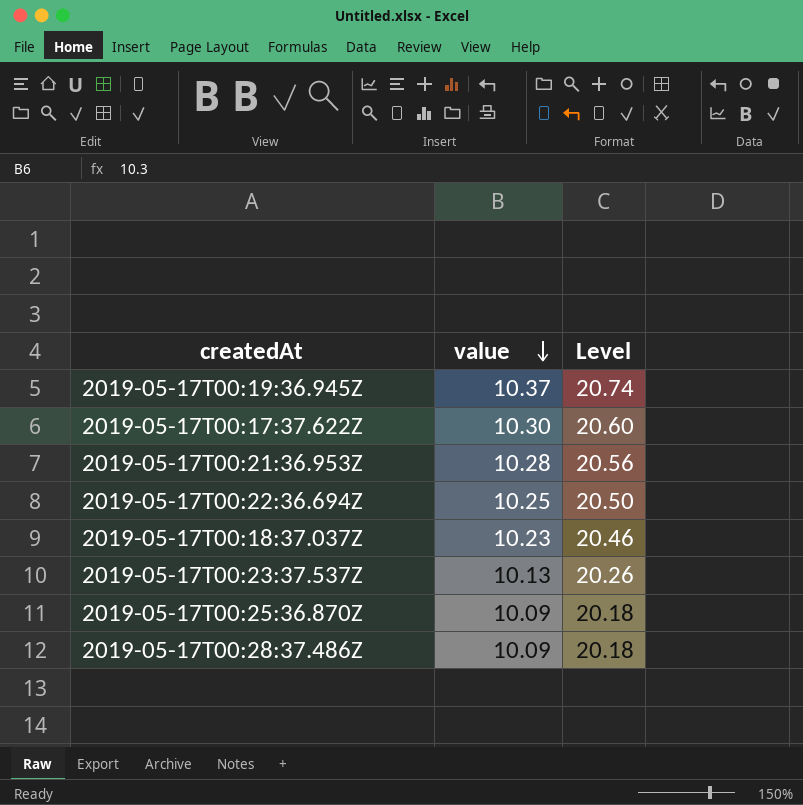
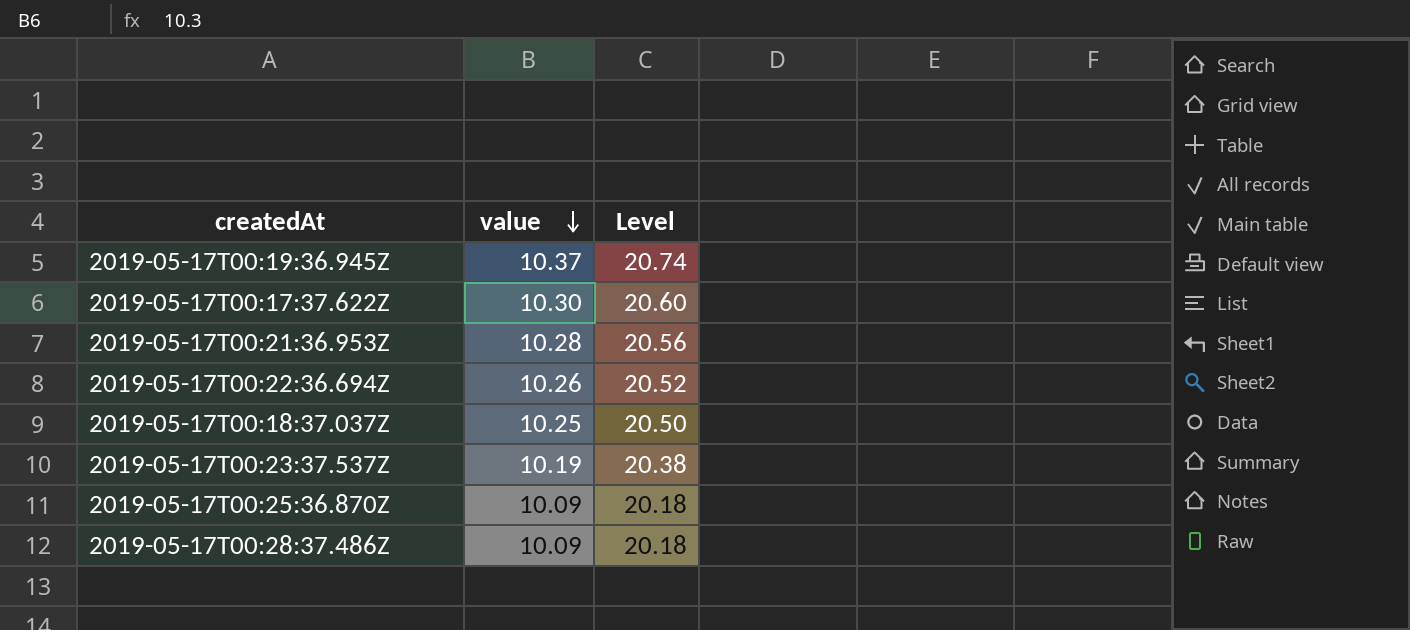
2019-05-17T00:22:36.694Z | value: 10.25 -> 10.26
2019-05-17T00:22:36.694Z | Level: 20.50 -> 20.52
2019-05-17T00:18:37.037Z | value: 10.23 -> 10.25
2019-05-17T00:18:37.037Z | Level: 20.46 -> 20.50
2019-05-17T00:23:37.537Z | value: 10.13 -> 10.19
2019-05-17T00:23:37.537Z | Level: 20.26 -> 20.38

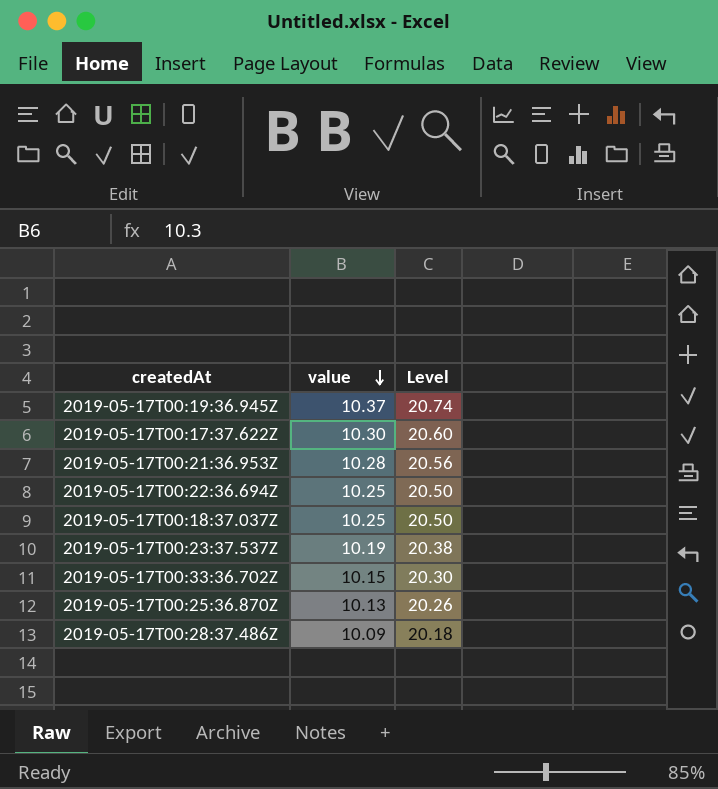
2019-05-17T00:22:36.694Z | value: 10.26 -> 10.25
2019-05-17T00:22:36.694Z | Level: 20.52 -> 20.50
row 2019-05-17T00:33:36.702Z: none -> 10.15 | 20.30
2019-05-17T00:25:36.870Z | value: 10.09 -> 10.13
2019-05-17T00:25:36.870Z | Level: 20.18 -> 20.26

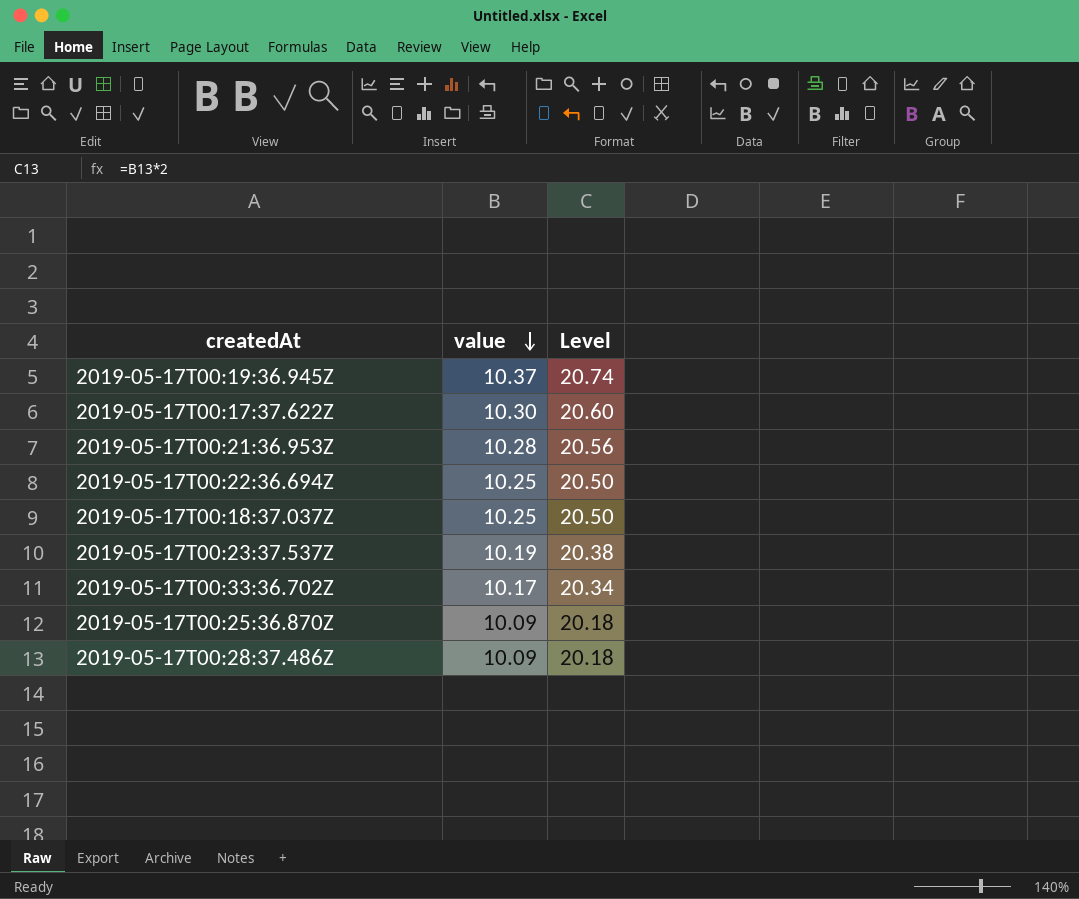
2019-05-17T00:33:36.702Z | value: 10.15 -> 10.17
2019-05-17T00:33:36.702Z | Level: 20.30 -> 20.34
2019-05-17T00:25:36.870Z | value: 10.13 -> 10.09
2019-05-17T00:25:36.870Z | Level: 20.26 -> 20.18

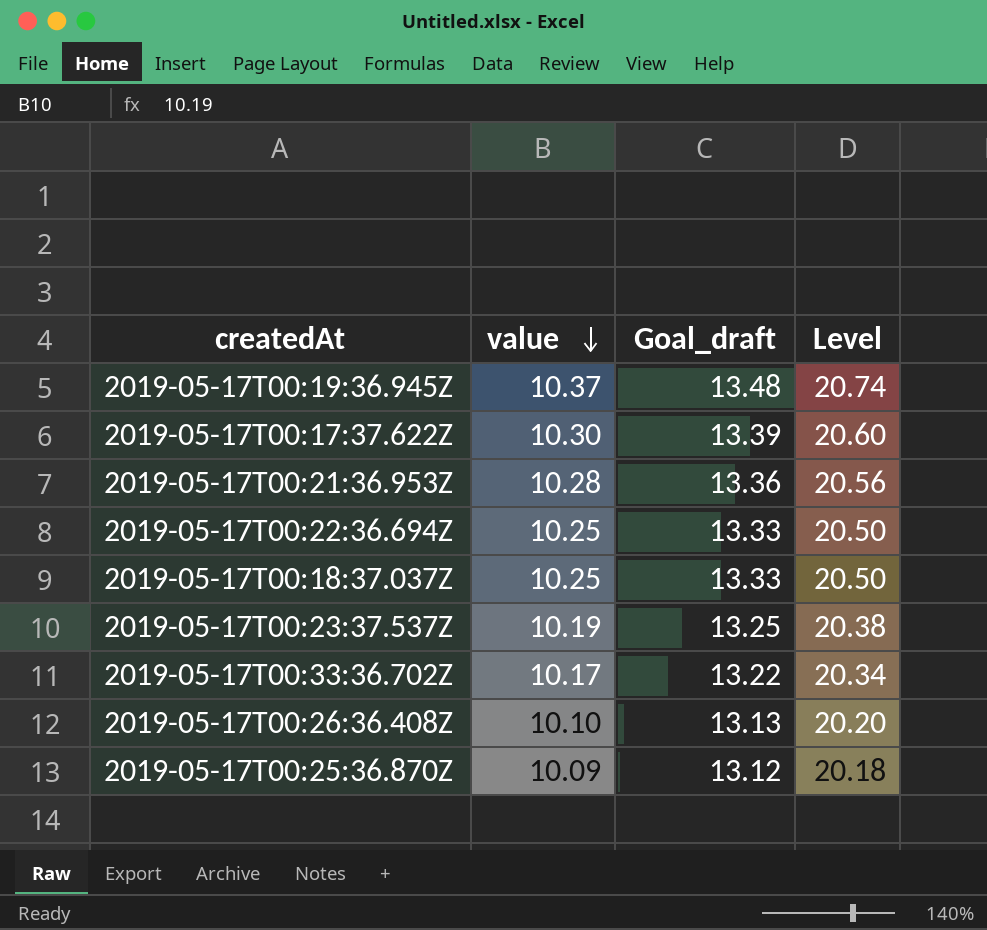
column Goal_draft | formula: none -> [value] * 1.3
row 2019-05-17T00:28:37.486Z: 10.09 | 20.18 -> none
row 2019-05-17T00:26:36.408Z: none -> 10.10 | 13.13 | 20.20

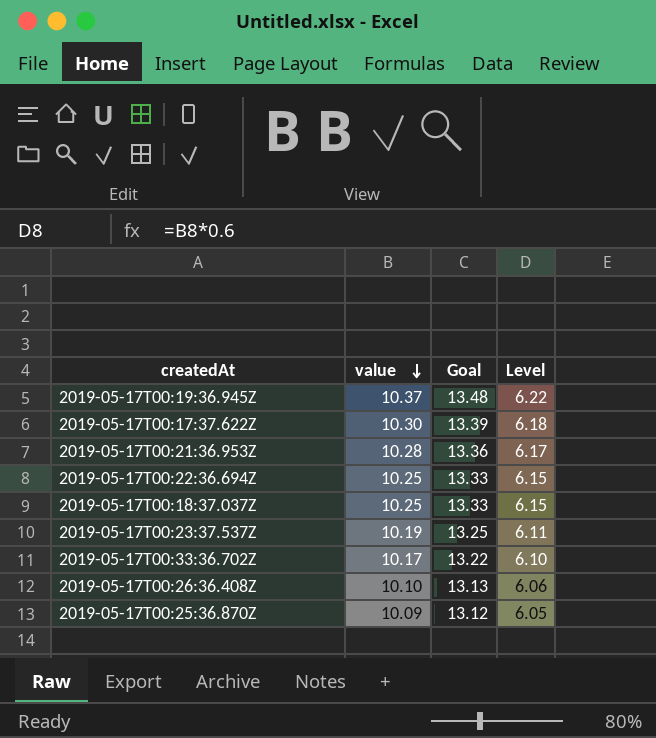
column name: Goal_draft -> Goal
column Level | formula: [value] * 2 -> [value] * 0.6

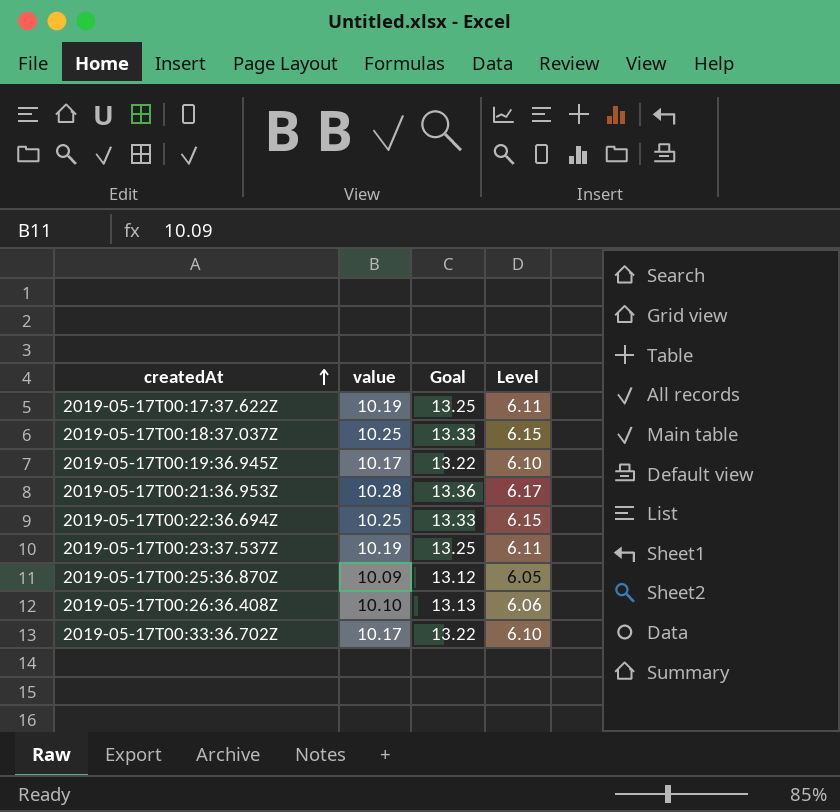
row order: value descending -> createdAt ascending
2019-05-17T00:17:37.622Z | value: 10.30 -> 10.19
2019-05-17T00:17:37.622Z | Goal: 13.39 -> 13.25
2019-05-17T00:17:37.622Z | Level: 6.18 -> 6.11
2019-05-17T00:19:36.945Z | value: 10.37 -> 10.17
2019-05-17T00:19:36.945Z | Goal: 13.48 -> 13.22
2019-05-17T00:19:36.945Z | Level: 6.22 -> 6.10

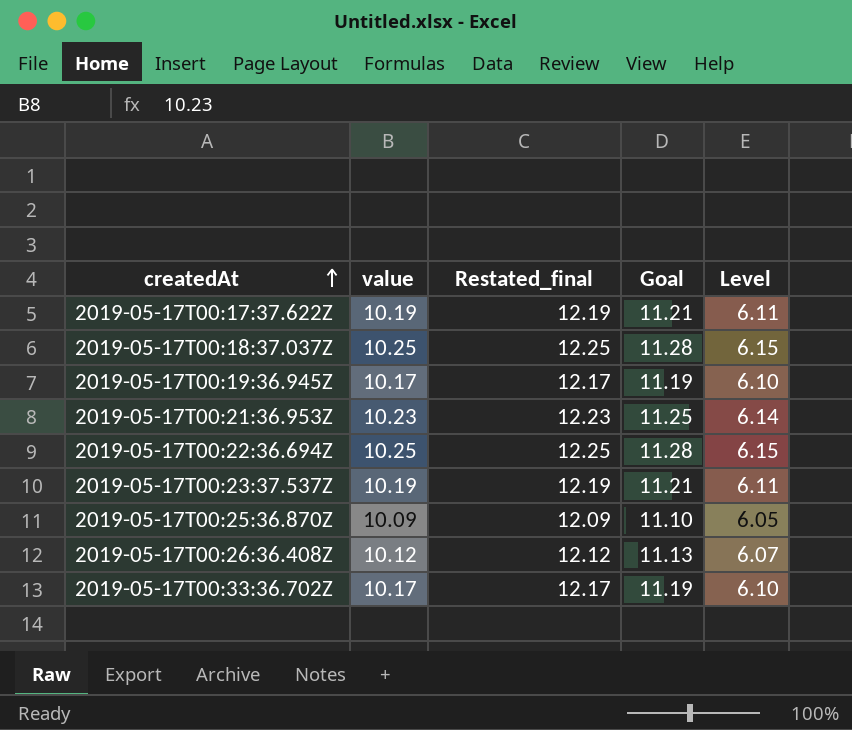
column Restated_final | formula: none -> [value] + 2
column Goal | formula: [value] * 1.3 -> [value] * 1.1
2019-05-17T00:21:36.953Z | value: 10.28 -> 10.23
2019-05-17T00:21:36.953Z | Level: 6.17 -> 6.14
2019-05-17T00:26:36.408Z | value: 10.10 -> 10.12
2019-05-17T00:26:36.408Z | Level: 6.06 -> 6.07

